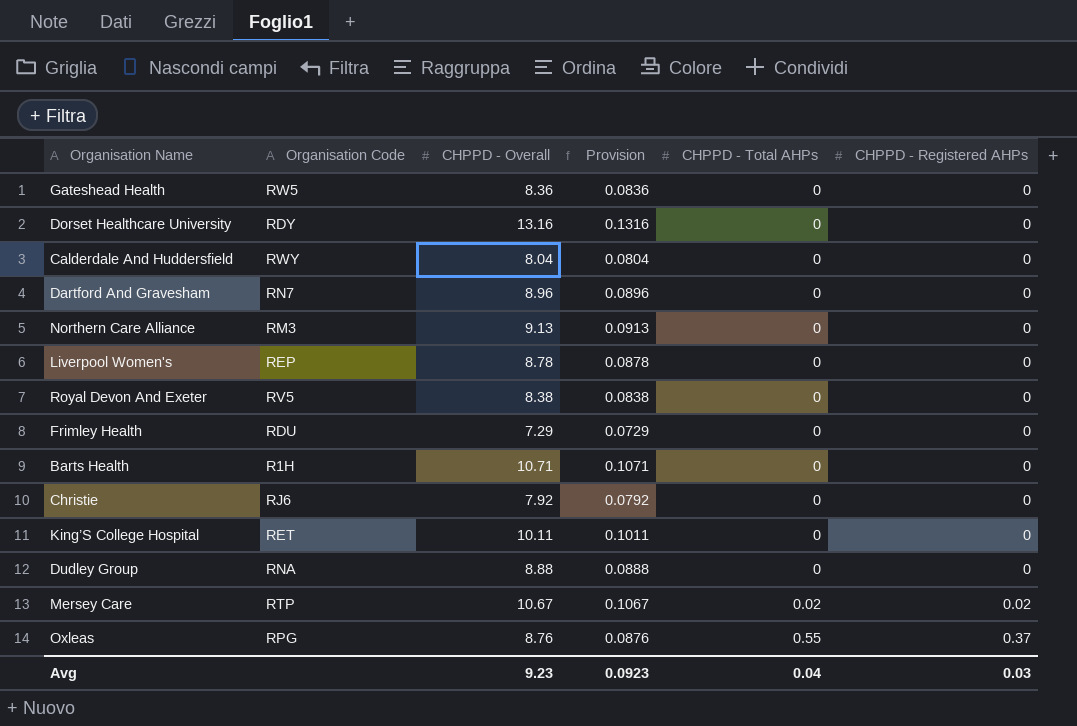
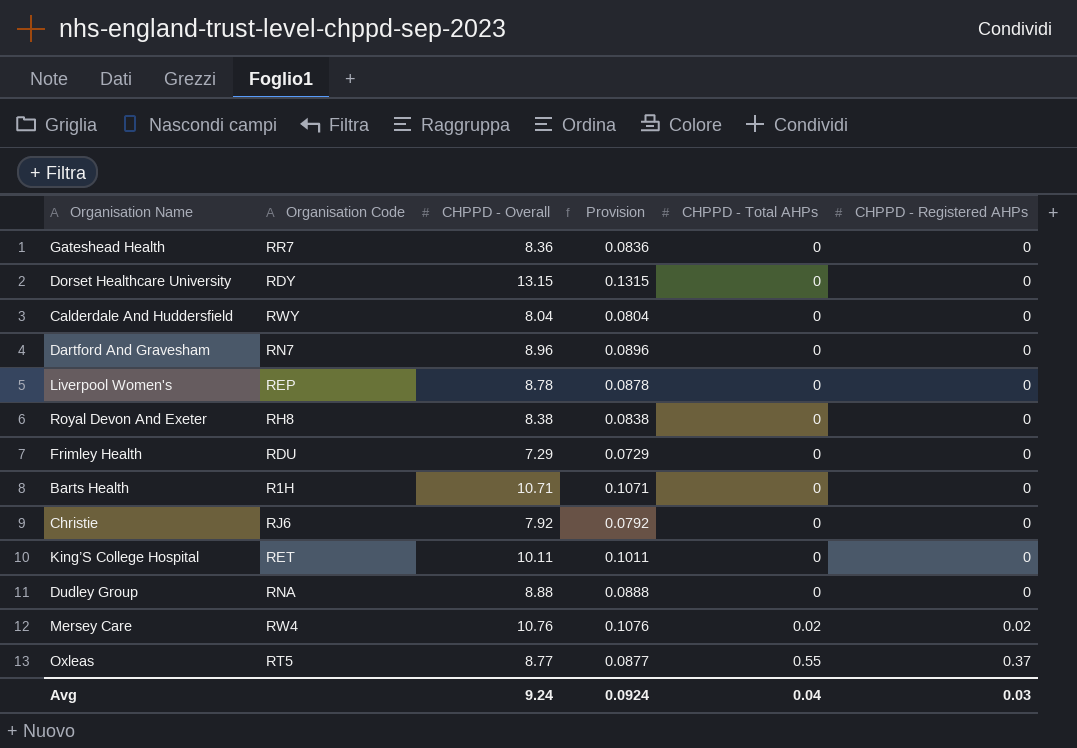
row Northern Care Alliance: RM3 | 9.13 | 0.0913 | 0 | 0 -> none
Gateshead Health | Organisation Code: RW5 -> RR7
Dorset Healthcare University | CHPPD - Overall: 13.16 -> 13.15
Dorset Healthcare University | Provision: 0.1316 -> 0.1315
Royal Devon And Exeter | Organisation Code: RV5 -> RH8
Mersey Care | Organisation Code: RTP -> RW4
Mersey Care | CHPPD - Overall: 10.67 -> 10.76
Mersey Care | Provision: 0.1067 -> 0.1076
Oxleas | Organisation Code: RPG -> RT5
Oxleas | CHPPD - Overall: 8.76 -> 8.77
Oxleas | Provision: 0.0876 -> 0.0877
Avg | CHPPD - Overall: 9.23 -> 9.24
Avg | Provision: 0.0923 -> 0.0924

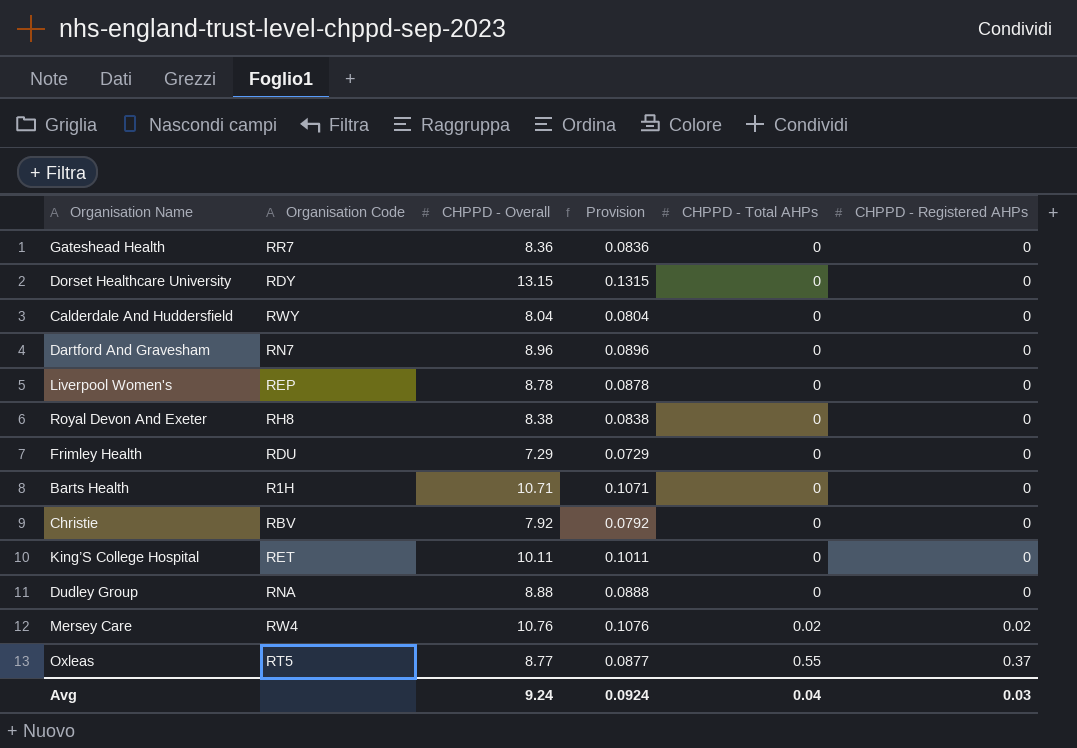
Christie | Organisation Code: RJ6 -> RBV

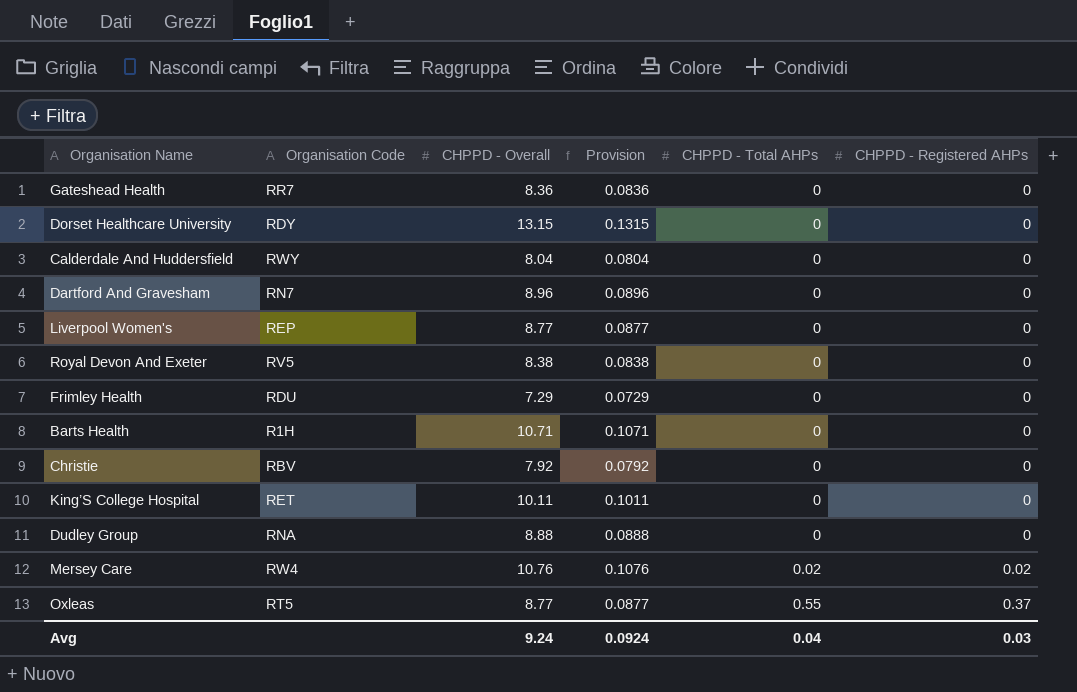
Liverpool Women's | CHPPD - Overall: 8.78 -> 8.77
Liverpool Women's | Provision: 0.0878 -> 0.0877
Royal Devon And Exeter | Organisation Code: RH8 -> RV5

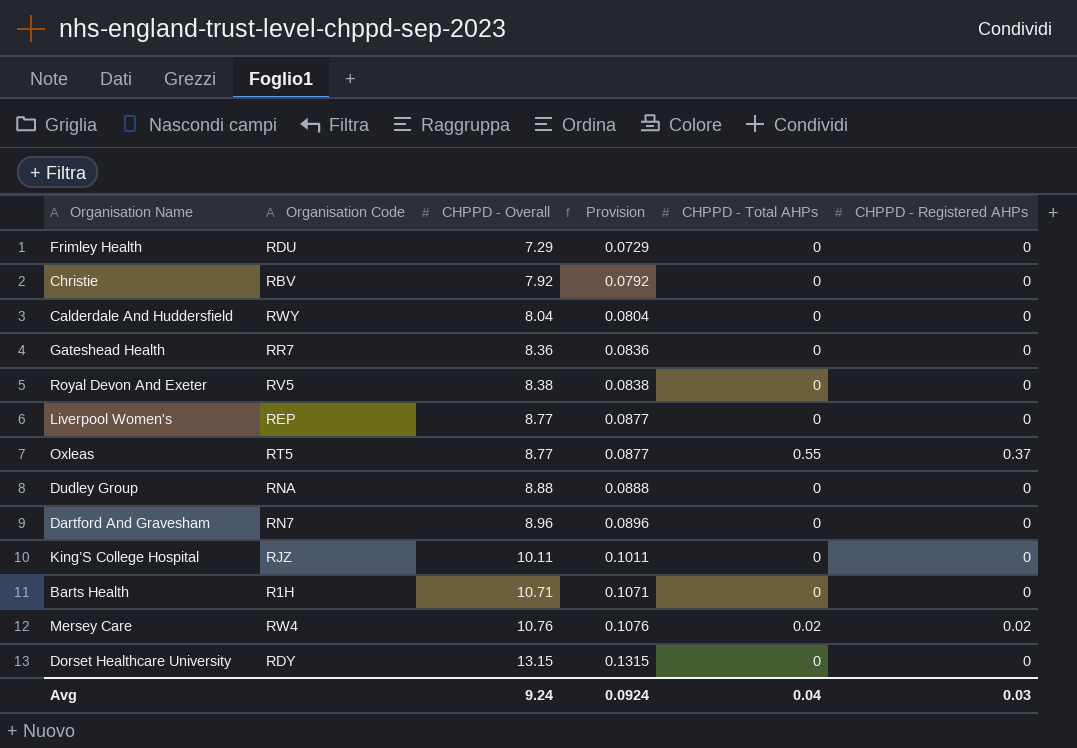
row order: CHPPD - Total AHPs ascending -> CHPPD - Overall ascending
King’S College Hospital | Organisation Code: RET -> RJZ

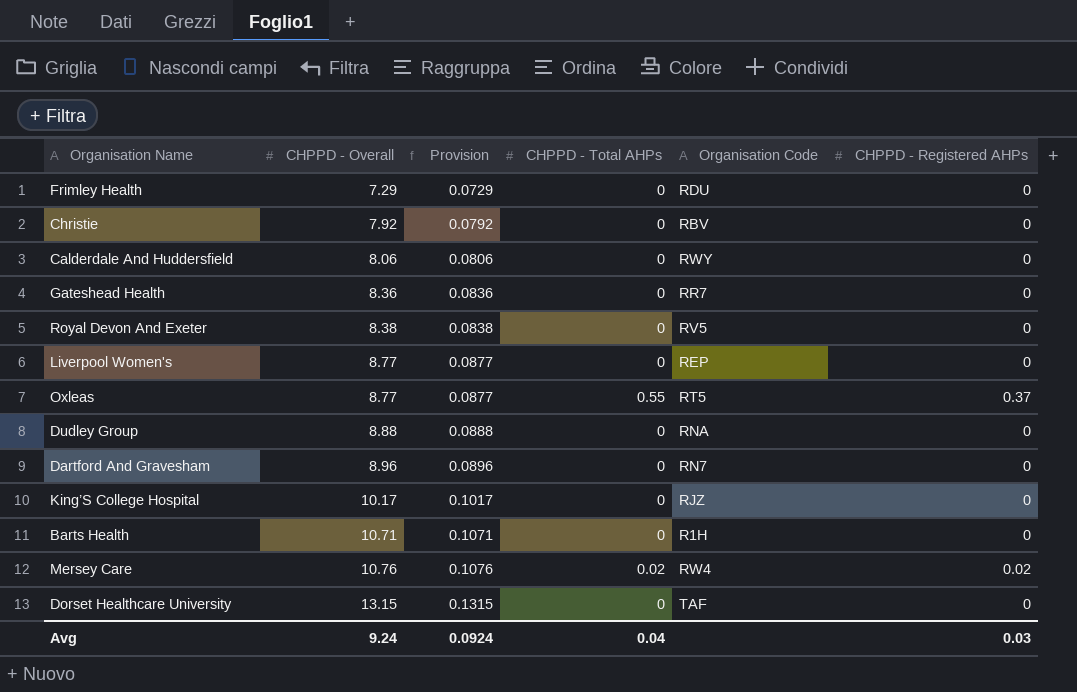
column Organisation Code | position: 2 -> 5
Calderdale And Huddersfield | CHPPD - Overall: 8.04 -> 8.06
Calderdale And Huddersfield | Provision: 0.0804 -> 0.0806
King’S College Hospital | CHPPD - Overall: 10.11 -> 10.17
King’S College Hospital | Provision: 0.1011 -> 0.1017
Dorset Healthcare University | Organisation Code: RDY -> TAF

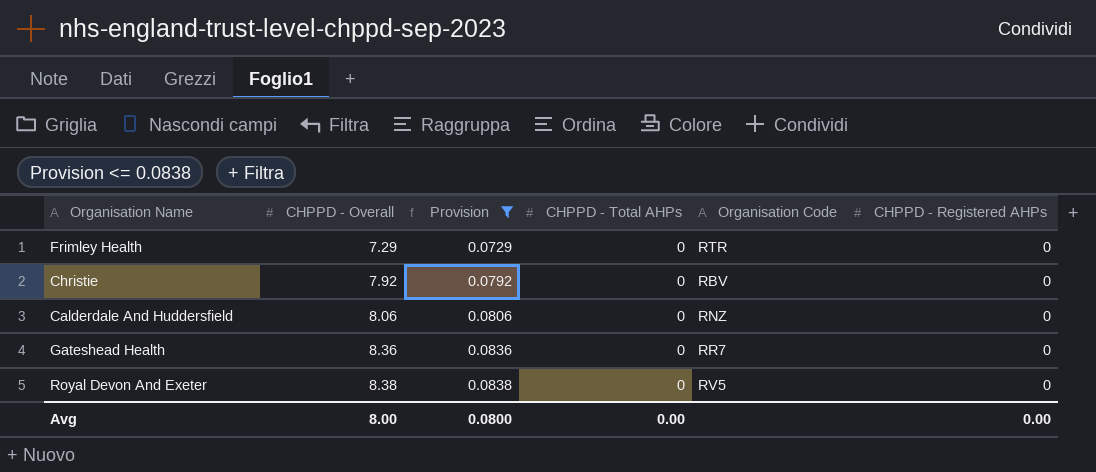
filter: none -> Provision <= 0.0838
Frimley Health | Organisation Code: RDU -> RTR
Calderdale And Huddersfield | Organisation Code: RWY -> RNZ
Avg | CHPPD - Overall: 9.24 -> 8.00
Avg | Provision: 0.0924 -> 0.0800
Avg | CHPPD - Total AHPs: 0.04 -> 0.00
Avg | CHPPD - Registered AHPs: 0.03 -> 0.00

